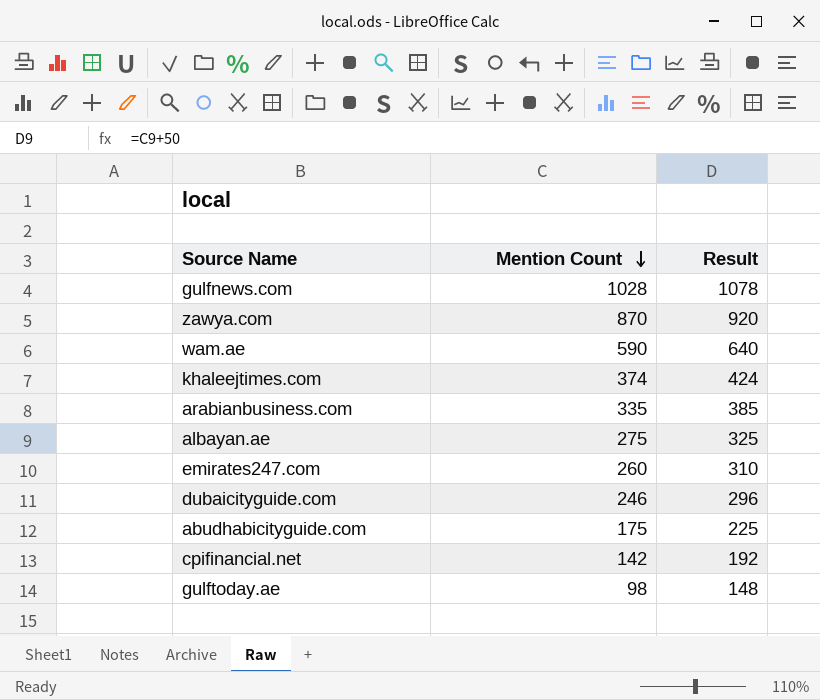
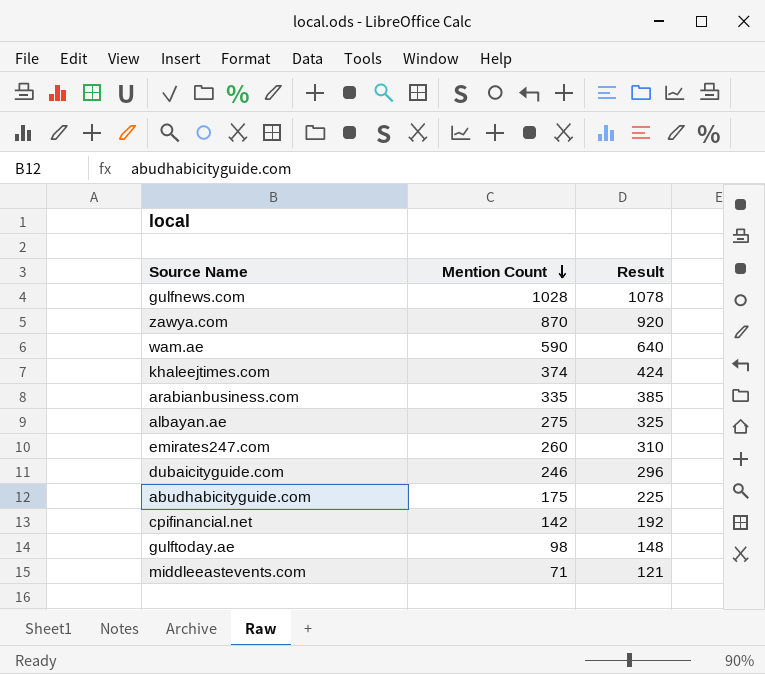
row middleeastevents.com: none -> 71 | 121

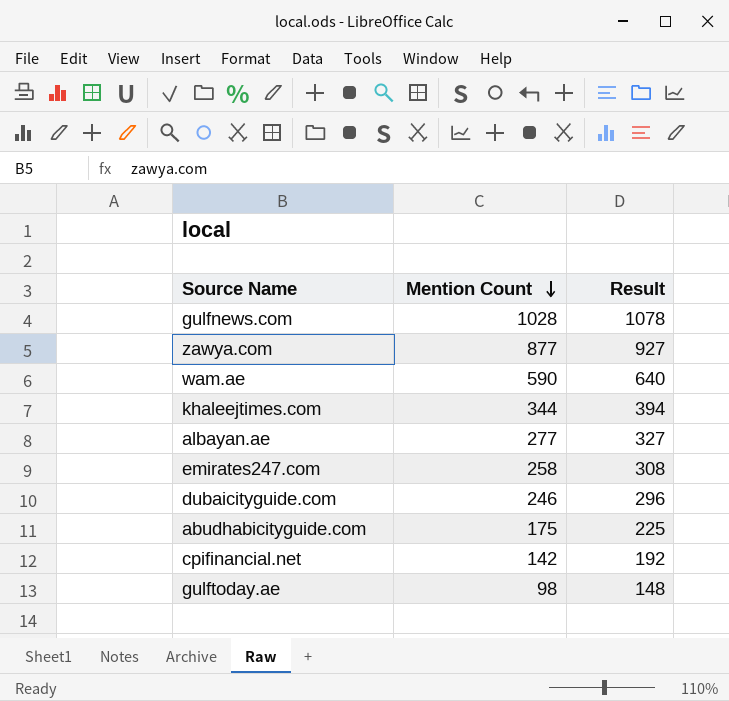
row arabianbusiness.com: 335 | 385 -> none
row middleeastevents.com: 71 | 121 -> none
zawya.com | Mention Count: 870 -> 877
zawya.com | Result: 920 -> 927
khaleejtimes.com | Mention Count: 374 -> 344
khaleejtimes.com | Result: 424 -> 394
albayan.ae | Mention Count: 275 -> 277
albayan.ae | Result: 325 -> 327
emirates247.com | Mention Count: 260 -> 258
emirates247.com | Result: 310 -> 308

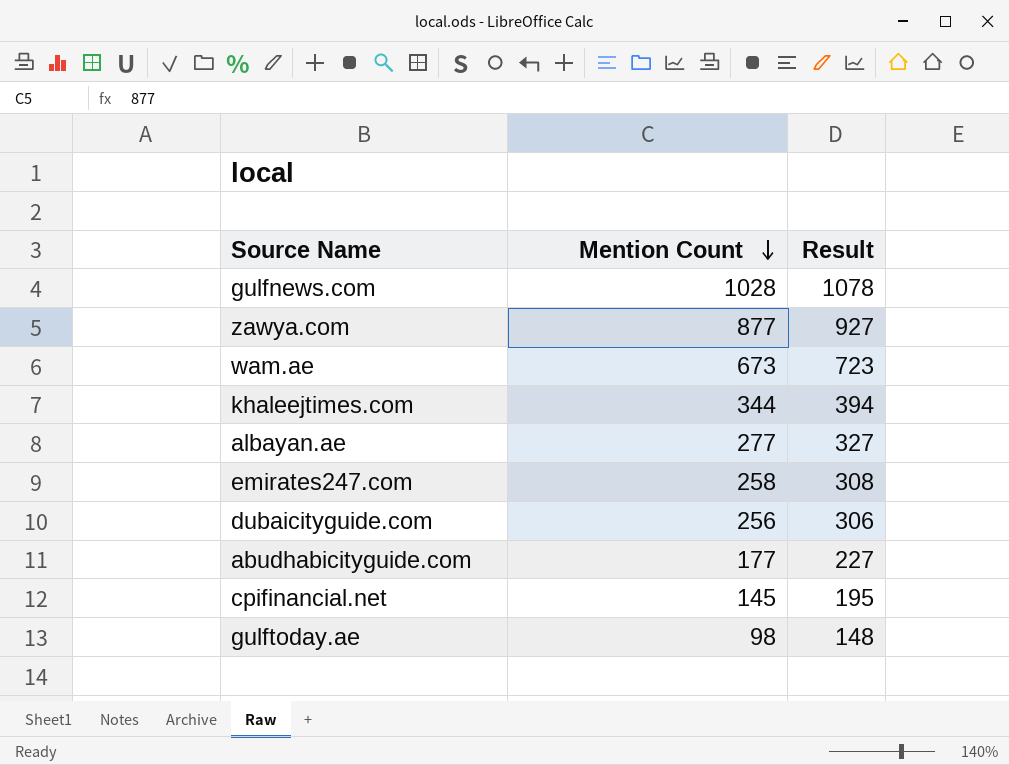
wam.ae | Mention Count: 590 -> 673
wam.ae | Result: 640 -> 723
dubaicityguide.com | Mention Count: 246 -> 256
dubaicityguide.com | Result: 296 -> 306
abudhabicityguide.com | Mention Count: 175 -> 177
abudhabicityguide.com | Result: 225 -> 227
cpifinancial.net | Mention Count: 142 -> 145
cpifinancial.net | Result: 192 -> 195

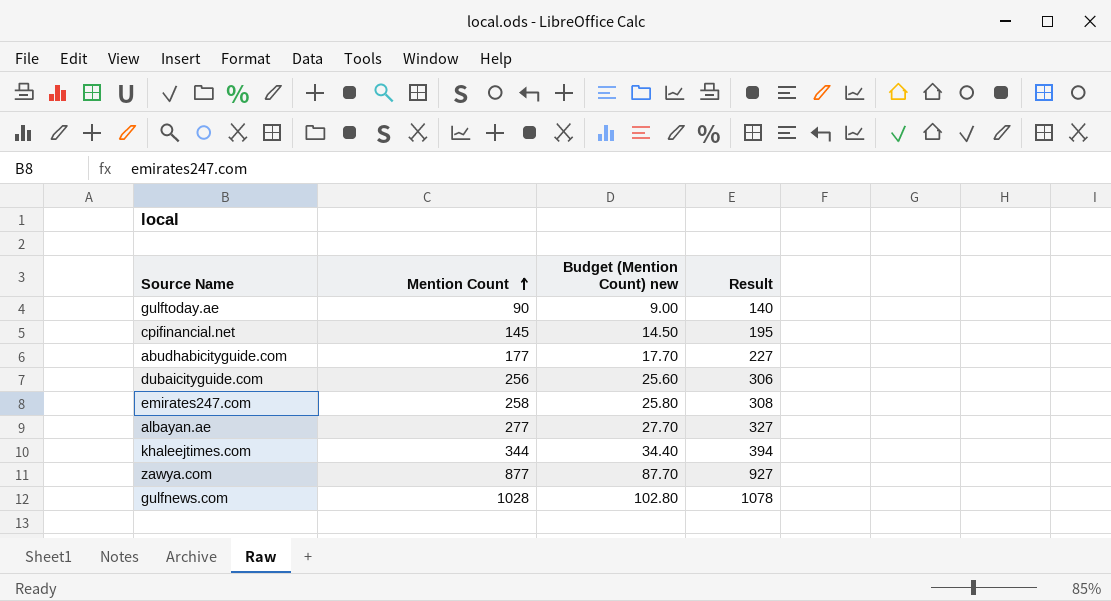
row order: Mention Count descending -> Mention Count ascending
column Budget (Mention Count) new | formula: none -> [Mention Count] * 0.1
row wam.ae: 673 | 723 -> none
gulftoday.ae | Mention Count: 98 -> 90
gulftoday.ae | Result: 148 -> 140

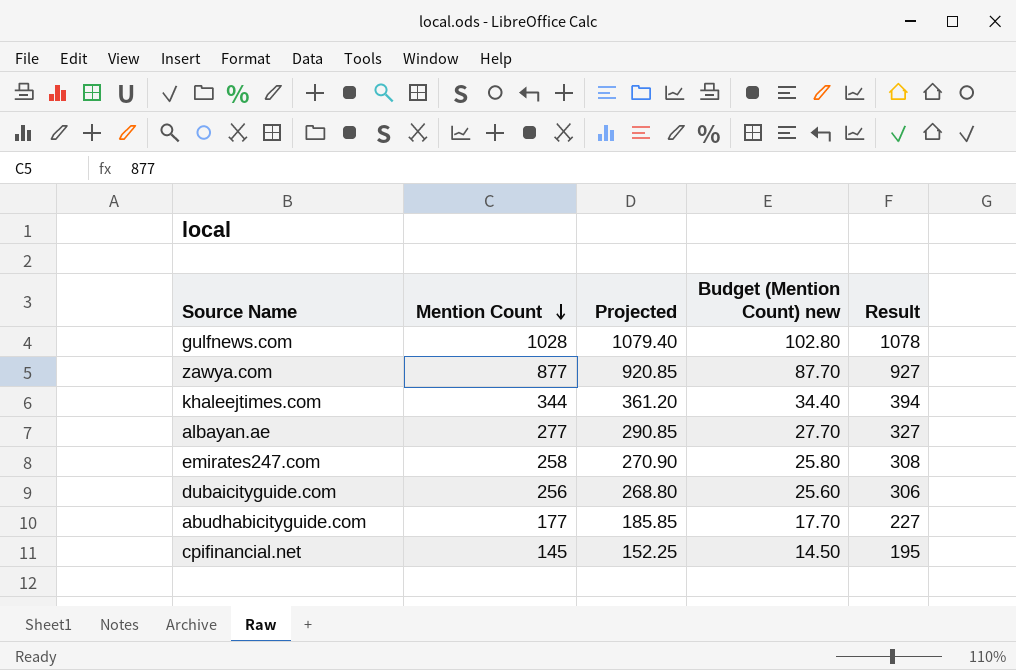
row order: Mention Count ascending -> Mention Count descending
column Projected | formula: none -> [Mention Count] * 1.05
row gulftoday.ae: 90 | 9.00 | 140 -> none

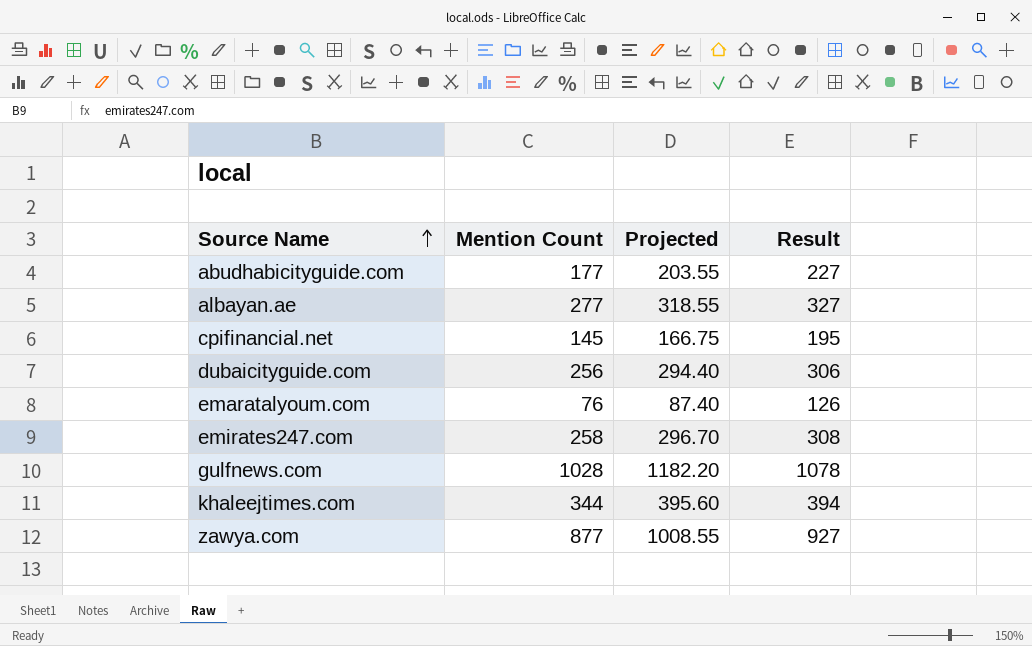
row order: Mention Count descending -> Source Name ascending
column Budget (Mention Count) new | formula: [Mention Count] * 0.1 -> none
column Projected | formula: [Mention Count] * 1.05 -> [Mention Count] * 1.15
row emaratalyoum.com: none -> 76 | 87.40 | 126

